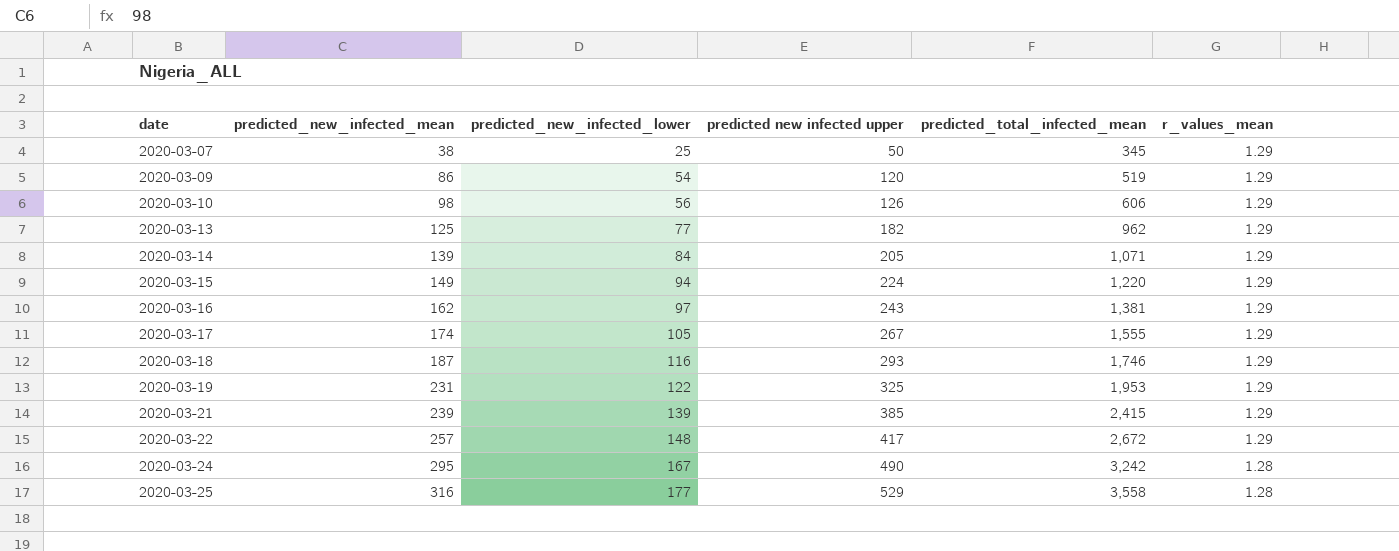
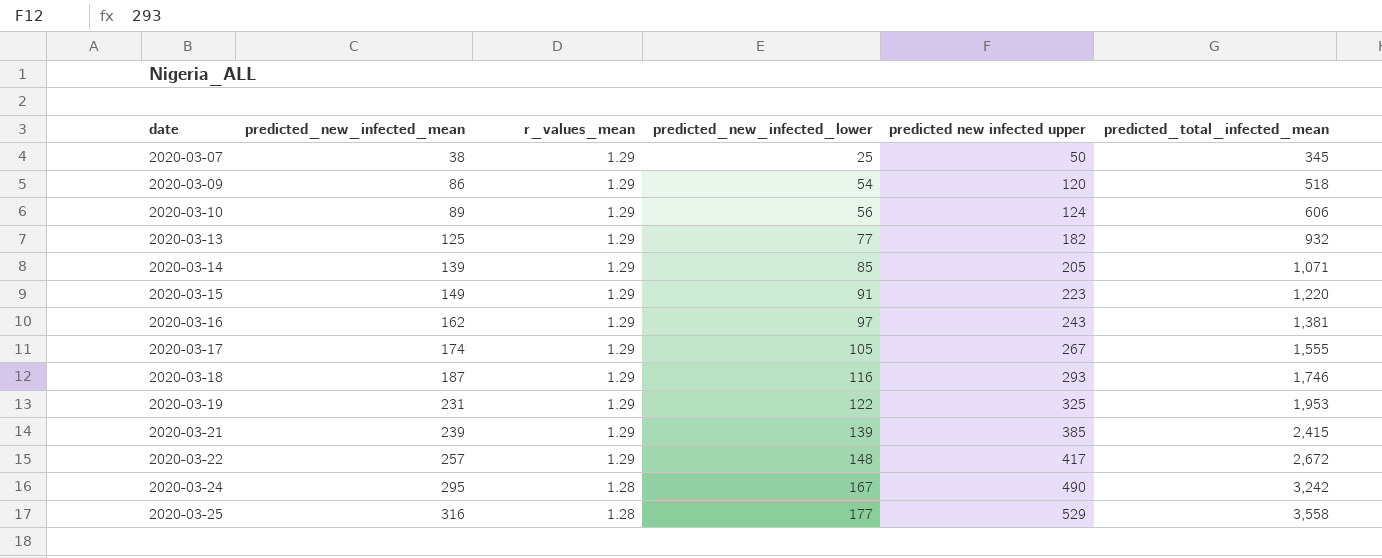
column r_values_mean | position: 6 -> 3
2020-03-09 | predicted_total_infected_mean: 519 -> 518
2020-03-10 | predicted_new_infected_mean: 98 -> 89
2020-03-10 | predicted new infected upper: 126 -> 124
2020-03-13 | predicted_total_infected_mean: 962 -> 932
2020-03-14 | predicted_new_infected_lower: 84 -> 85
2020-03-15 | predicted_new_infected_lower: 94 -> 91
2020-03-15 | predicted new infected upper: 224 -> 223

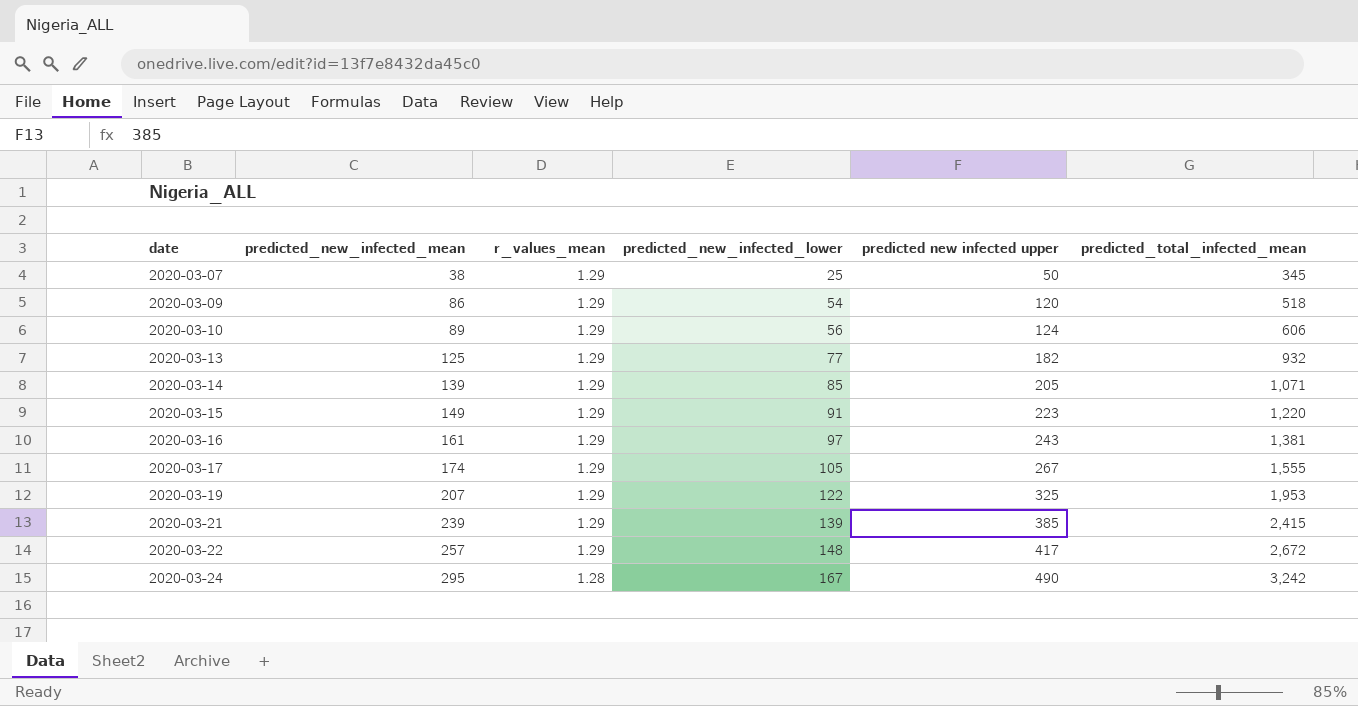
row 2020-03-18: 187 | 1.29 | 116 | 293 | 1,746 -> none
row 2020-03-25: 316 | 1.28 | 177 | 529 | 3,558 -> none
2020-03-16 | predicted_new_infected_mean: 162 -> 161
2020-03-19 | predicted_new_infected_mean: 231 -> 207

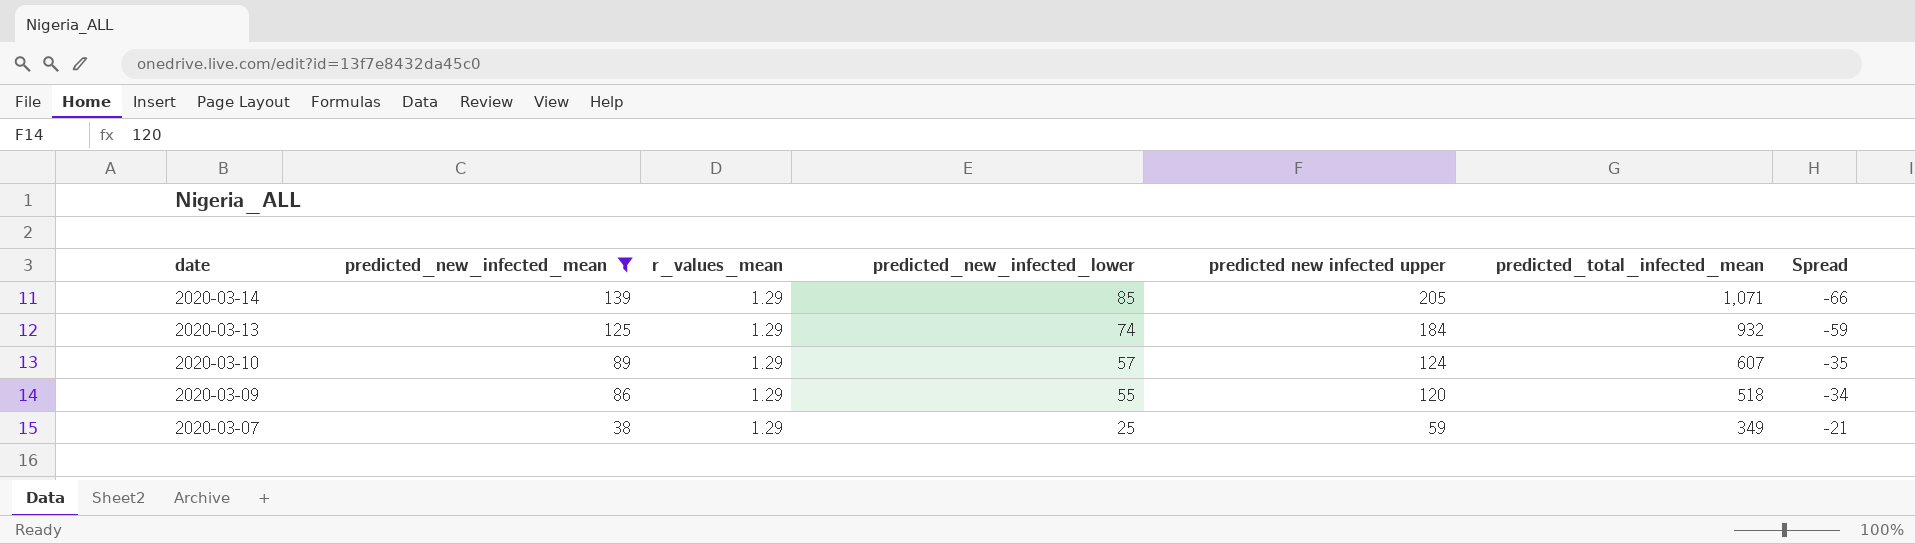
filter: none -> predicted_new_infected_mean <= 139
row order: date ascending -> date descending
column Spread | formula: none -> [predicted_new_infected_mean] - [predicted new infected upper]
2020-03-13 | predicted_new_infected_lower: 77 -> 74
2020-03-13 | predicted new infected upper: 182 -> 184
2020-03-10 | predicted_new_infected_lower: 56 -> 57
2020-03-10 | predicted_total_infected_mean: 606 -> 607
2020-03-09 | predicted_new_infected_lower: 54 -> 55
2020-03-07 | predicted new infected upper: 50 -> 59
2020-03-07 | predicted_total_infected_mean: 345 -> 349

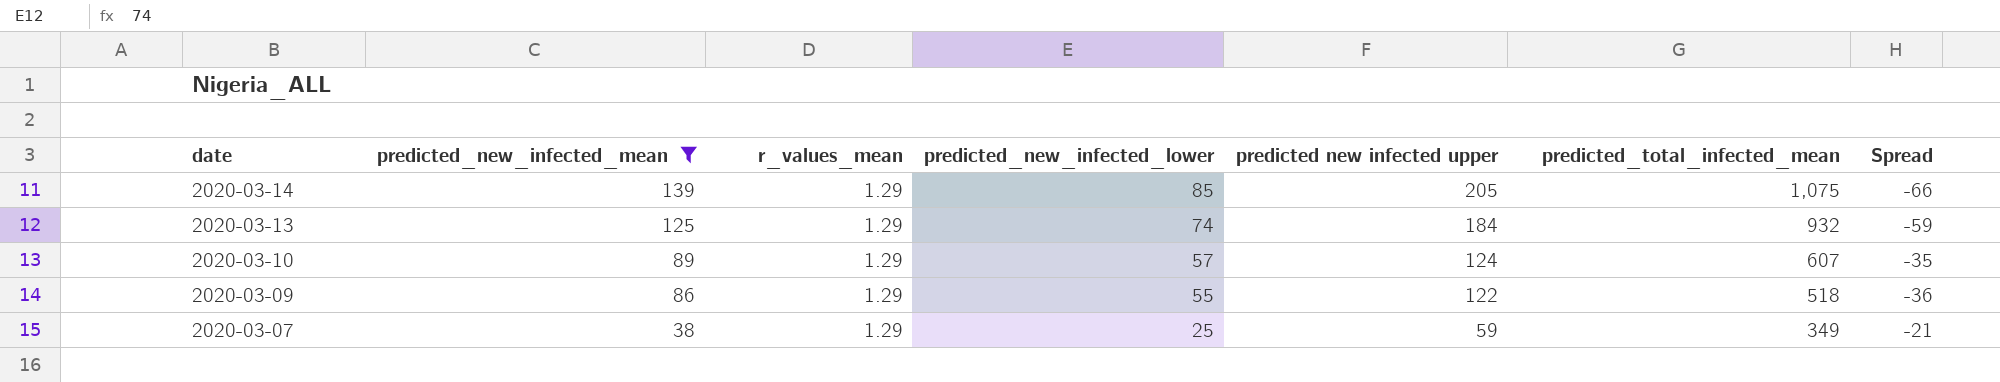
2020-03-14 | predicted_total_infected_mean: 1,071 -> 1,075
2020-03-09 | predicted new infected upper: 120 -> 122
2020-03-09 | Spread: -34 -> -36

